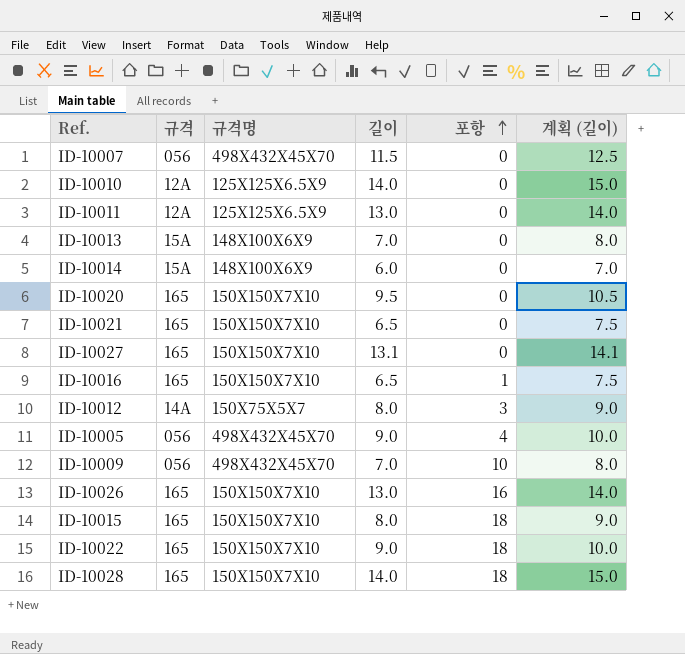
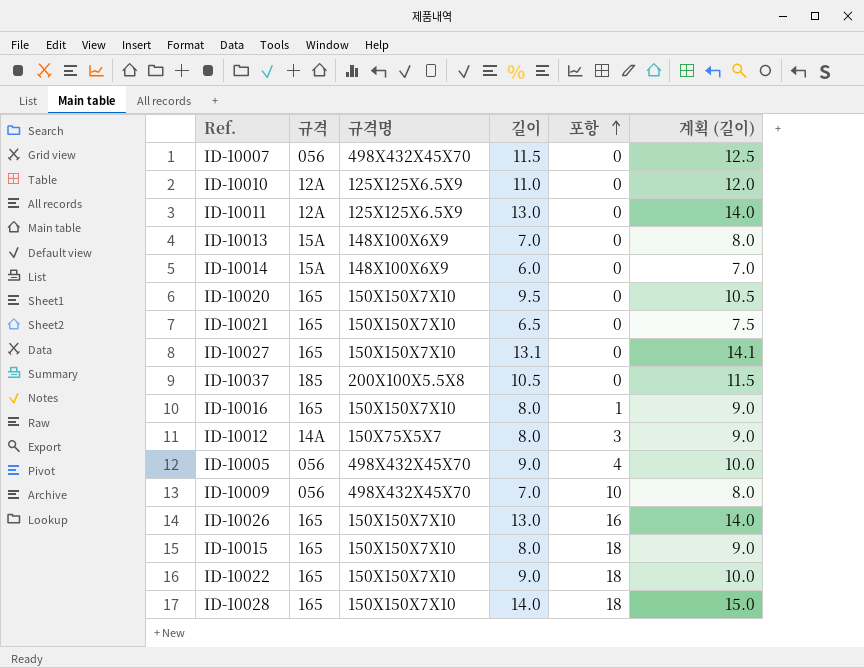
ID-10010 | 길이: 14.0 -> 11.0
ID-10010 | 계획 (길이): 15.0 -> 12.0
row ID-10037: none -> 185 | 200X100X5.5X8 | 10.5 | 0 | 11.5
ID-10016 | 길이: 6.5 -> 8.0
ID-10016 | 계획 (길이): 7.5 -> 9.0

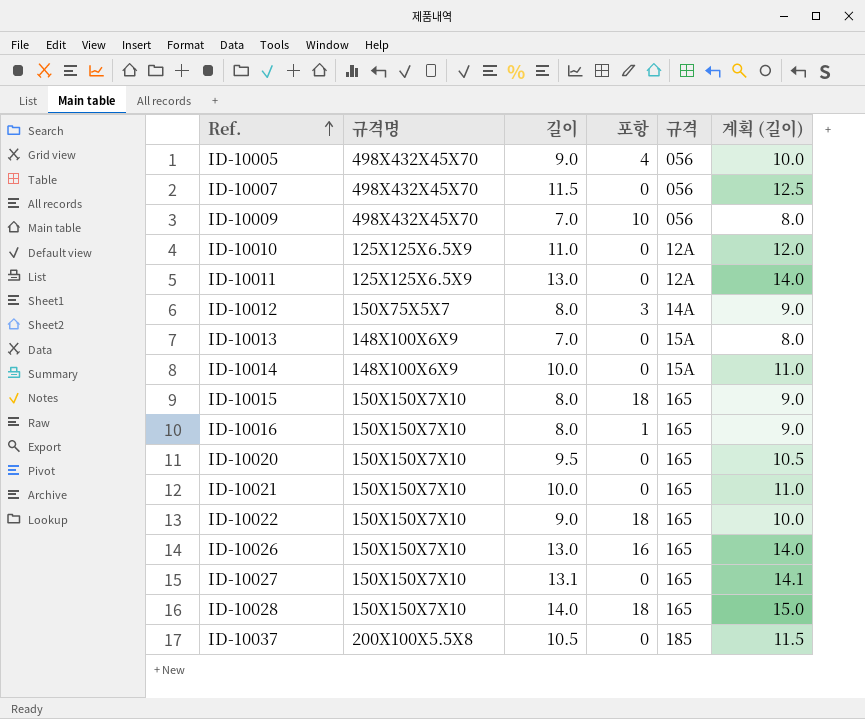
row order: 포항 ascending -> Ref. ascending
column 규격 | position: 2 -> 5
ID-10014 | 길이: 6.0 -> 10.0
ID-10014 | 계획 (길이): 7.0 -> 11.0
ID-10021 | 길이: 6.5 -> 10.0
ID-10021 | 계획 (길이): 7.5 -> 11.0

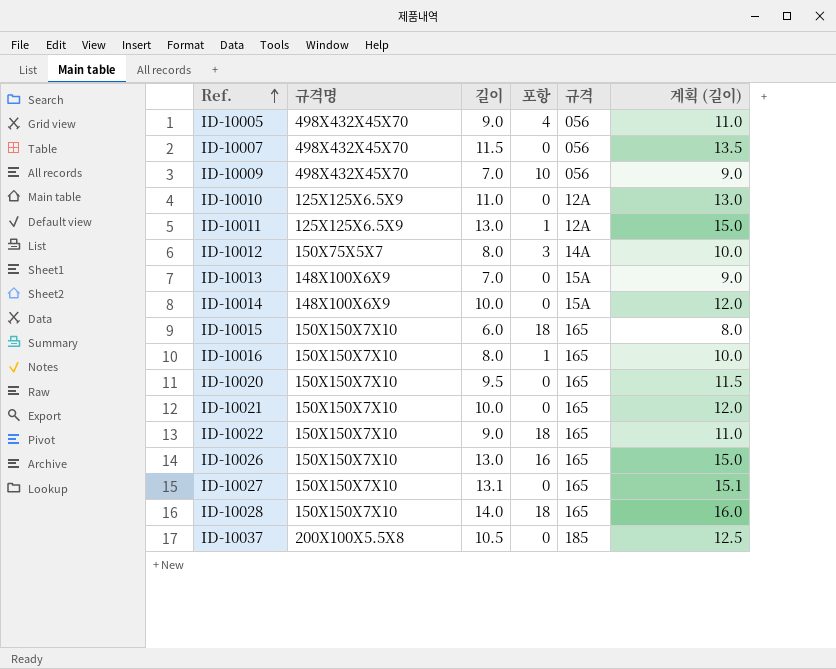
column 계획 (길이) | formula: [길이] + 1 -> [길이] + 2
ID-10011 | 포항: 0 -> 1
ID-10015 | 길이: 8.0 -> 6.0

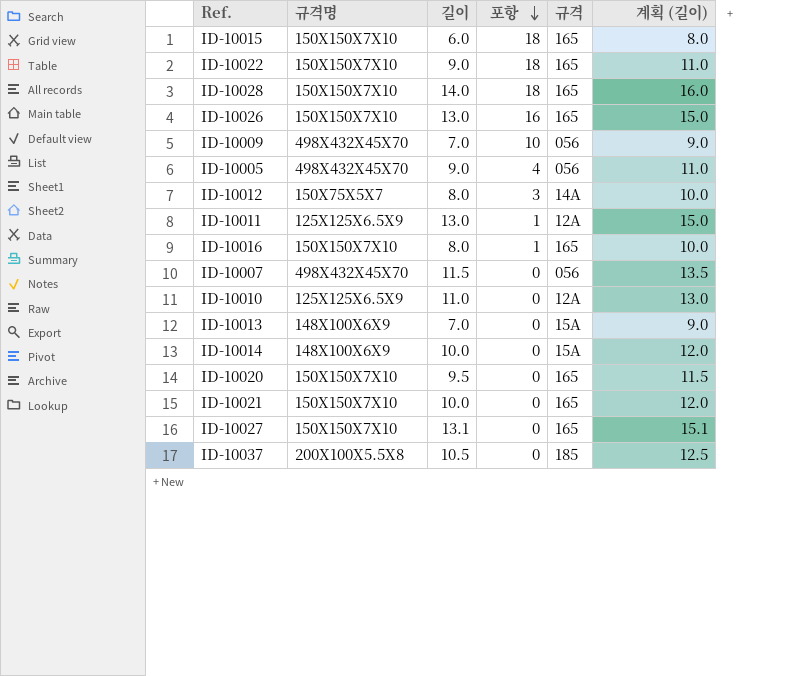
row order: Ref. ascending -> 포항 descending

